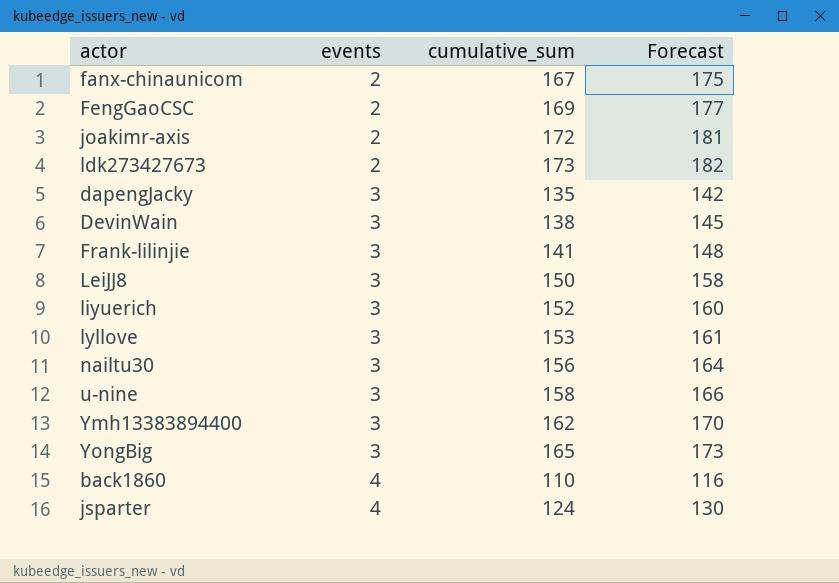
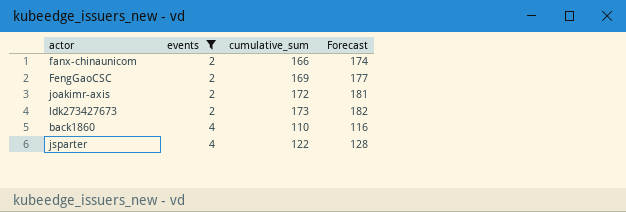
filter: none -> events != 3
fanx-chinaunicom | cumulative_sum: 167 -> 166
fanx-chinaunicom | Forecast: 175 -> 174
jsparter | cumulative_sum: 124 -> 122
jsparter | Forecast: 130 -> 128

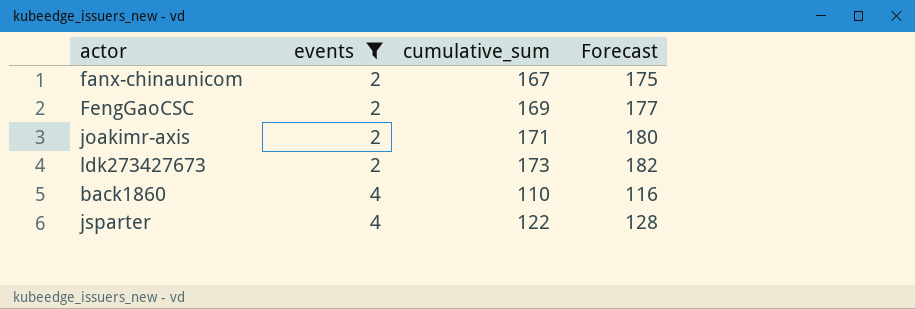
fanx-chinaunicom | cumulative_sum: 166 -> 167
fanx-chinaunicom | Forecast: 174 -> 175
joakimr-axis | cumulative_sum: 172 -> 171
joakimr-axis | Forecast: 181 -> 180

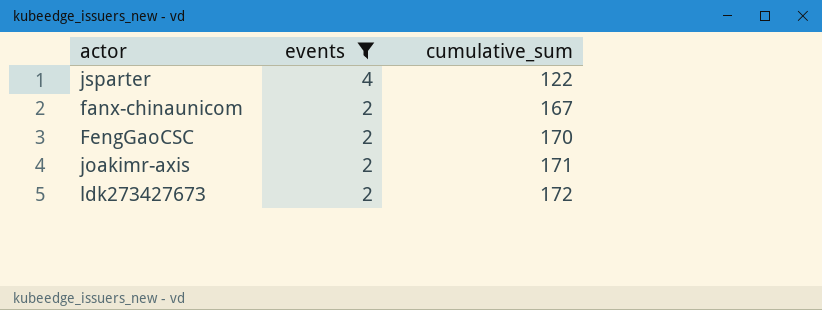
row order: events ascending -> events descending
column Forecast | formula: [cumulative_sum] * 1.05 -> none
row back1860: 4 | 110 | 116 -> none
FengGaoCSC | cumulative_sum: 169 -> 170
ldk273427673 | cumulative_sum: 173 -> 172

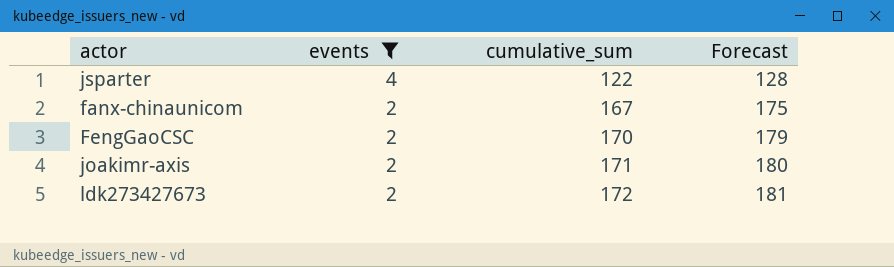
column Forecast | formula: none -> [cumulative_sum] * 1.05

